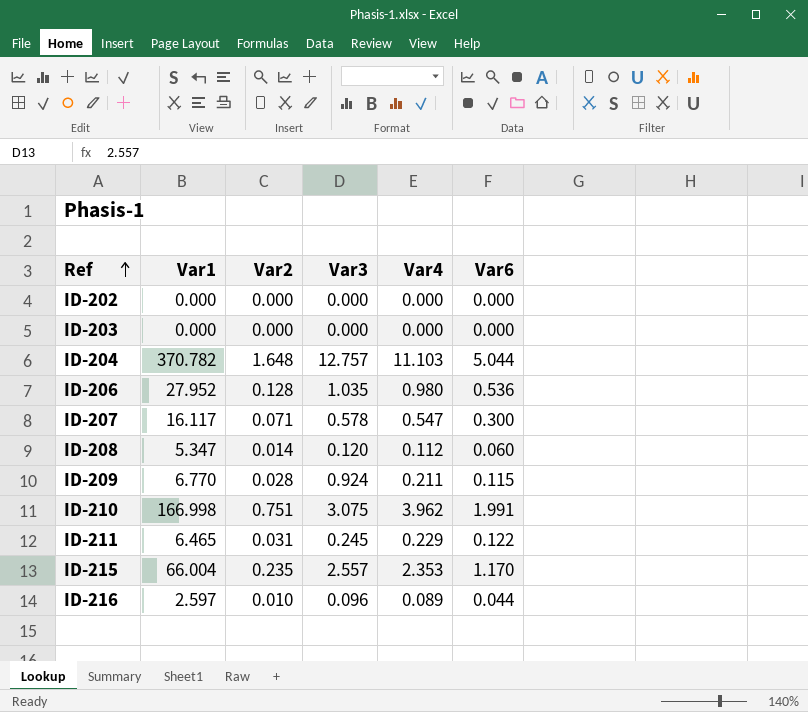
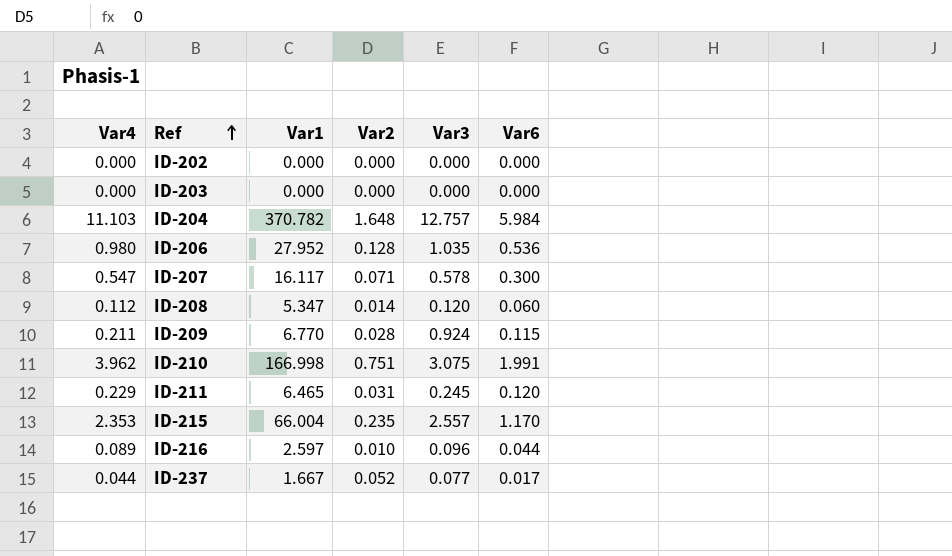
column Var4 | position: 5 -> 1
ID-204 | Var6: 5.044 -> 5.984
ID-211 | Var6: 0.122 -> 0.120
row ID-237: none -> 0.044 | 1.667 | 0.052 | 0.077 | 0.017

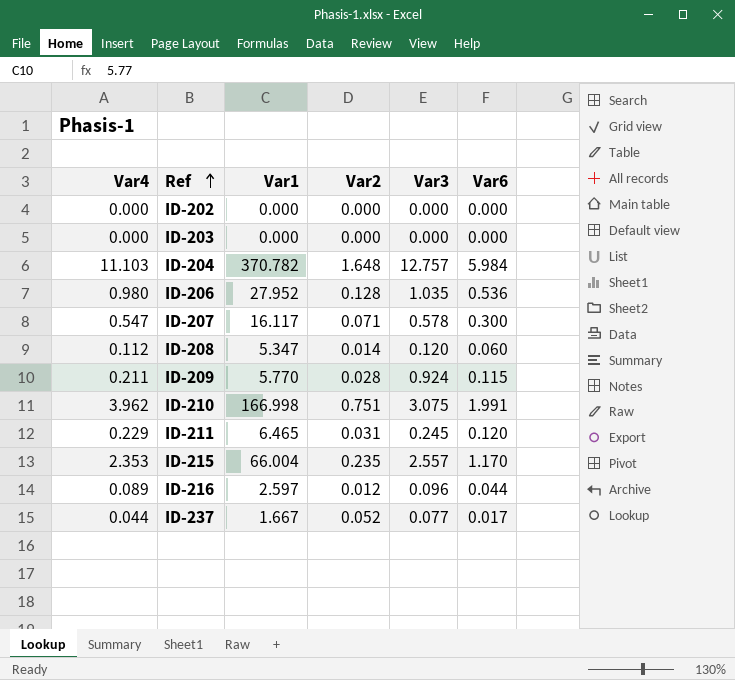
ID-209 | Var1: 6.770 -> 5.770
ID-216 | Var2: 0.010 -> 0.012

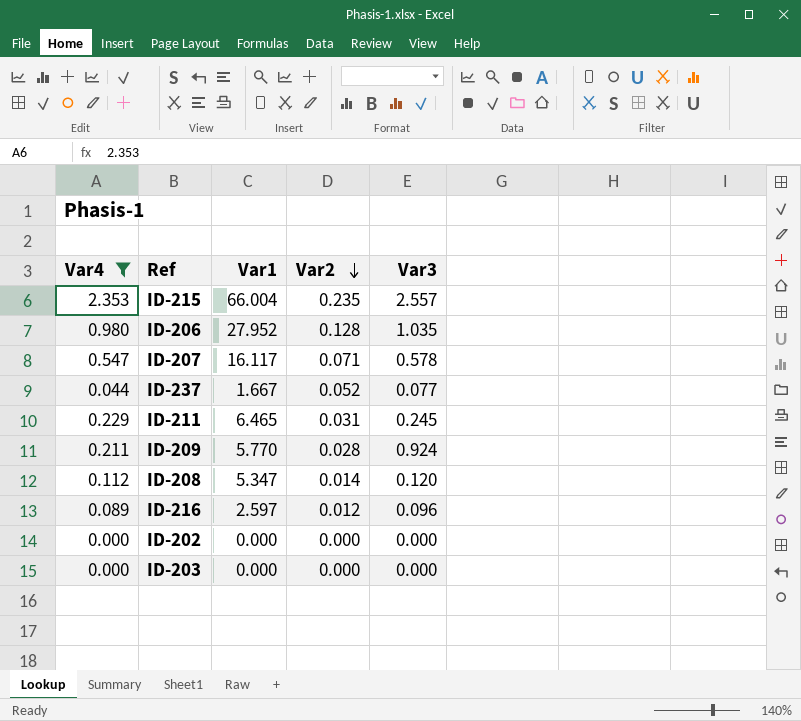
filter: none -> Var4 <= 2.353
row order: Ref ascending -> Var2 descending
column Var6 | position: 6 -> none

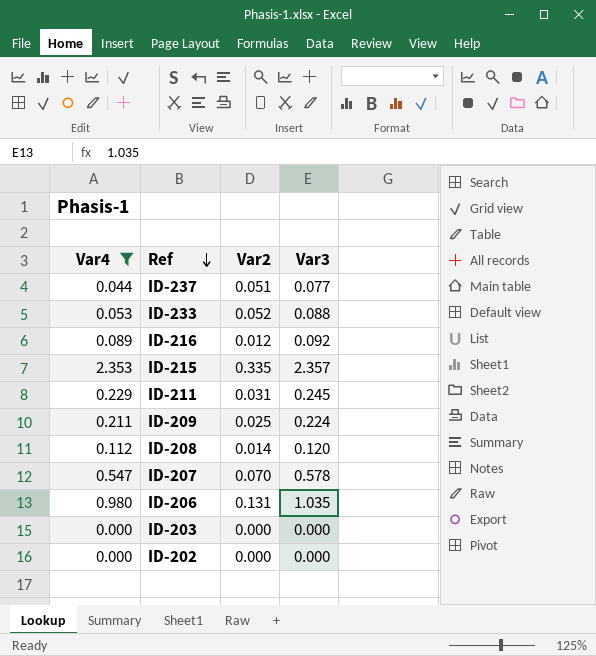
row order: Var2 descending -> Ref descending
column Var1 | position: 3 -> none
ID-237 | Var2: 0.052 -> 0.051
row ID-233: none -> 0.053 | 0.052 | 0.088
ID-216 | Var3: 0.096 -> 0.092
ID-215 | Var2: 0.235 -> 0.335
ID-215 | Var3: 2.557 -> 2.357
ID-209 | Var2: 0.028 -> 0.025
ID-209 | Var3: 0.924 -> 0.224
ID-207 | Var2: 0.071 -> 0.070
ID-206 | Var2: 0.128 -> 0.131

